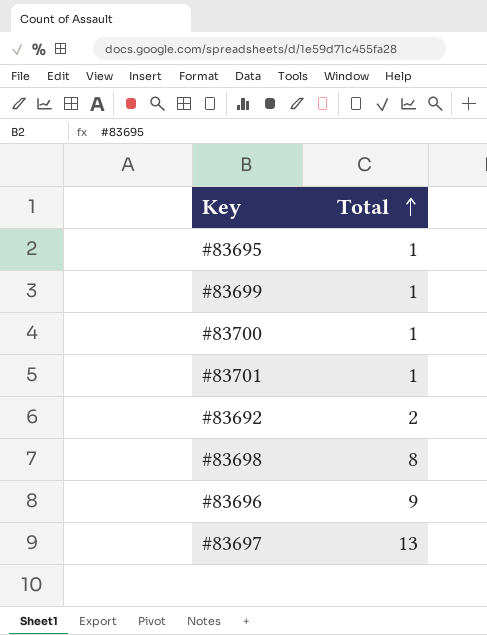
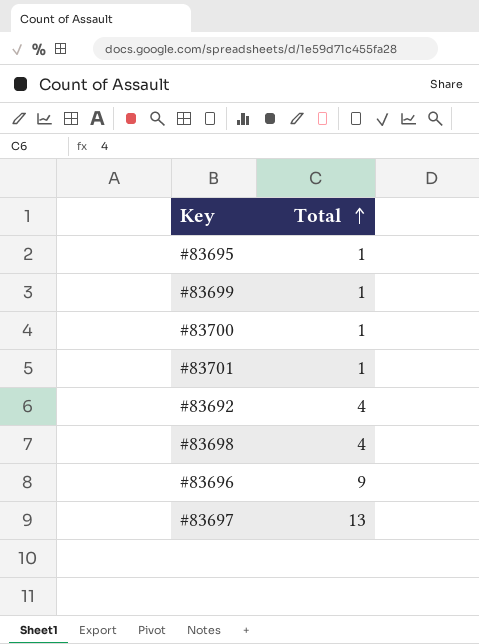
#83692 | Total: 2 -> 4
#83698 | Total: 8 -> 4

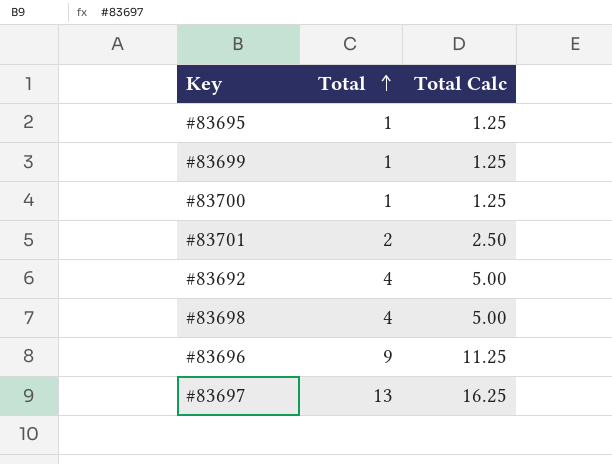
column Total Calc | formula: none -> [Total] * 1.25
#83701 | Total: 1 -> 2

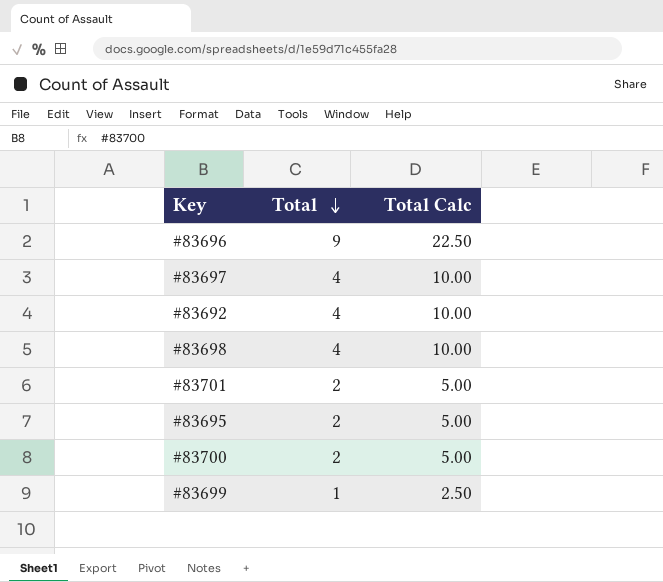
row order: Total ascending -> Total descending
column Total Calc | formula: [Total] * 1.25 -> [Total] * 2.5
#83697 | Total: 13 -> 4
#83695 | Total: 1 -> 2
#83700 | Total: 1 -> 2

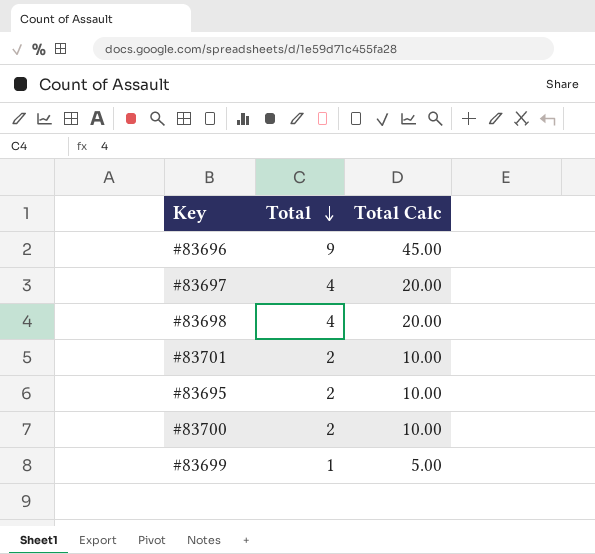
column Total Calc | formula: [Total] * 2.5 -> [Total] * 5
row #83692: 4 | 10.00 -> none

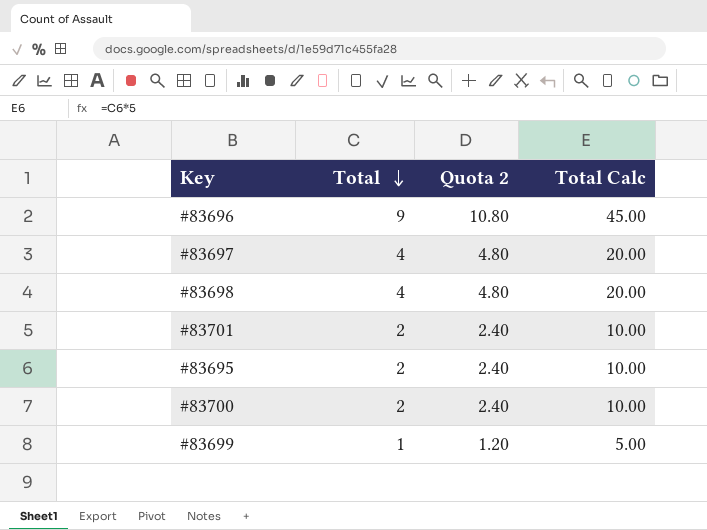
column Quota 2 | formula: none -> [Total] * 1.2

